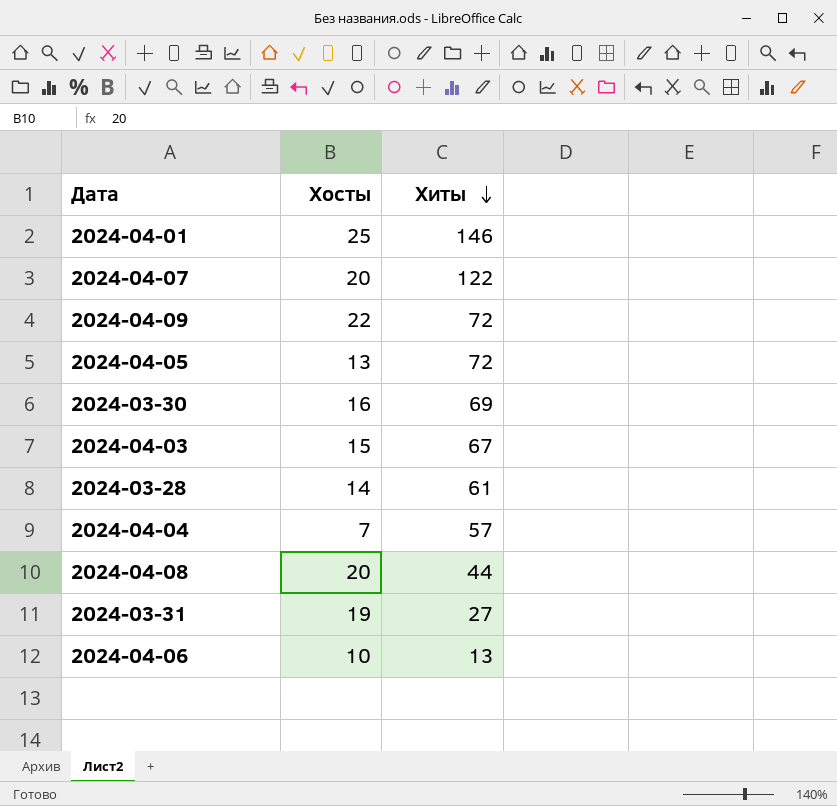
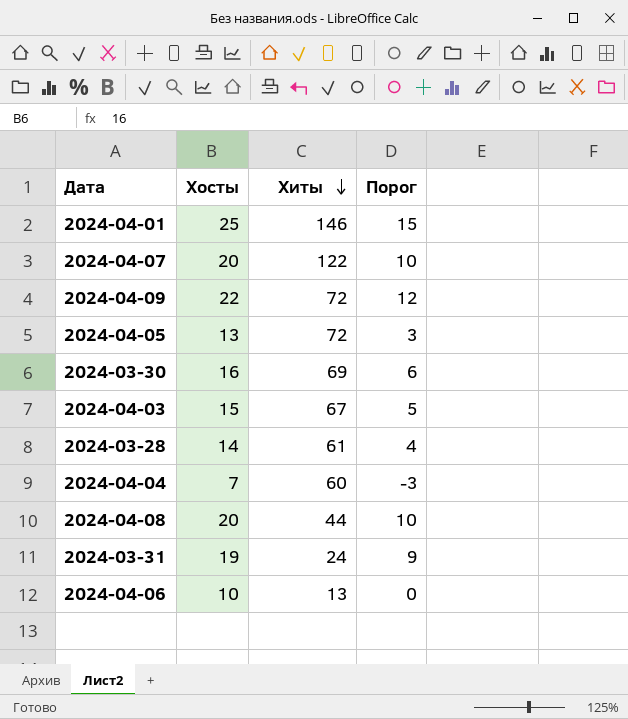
column Порог | formula: none -> [Хосты] - 10
2024-04-04 | Хиты: 57 -> 60
2024-03-31 | Хиты: 27 -> 24

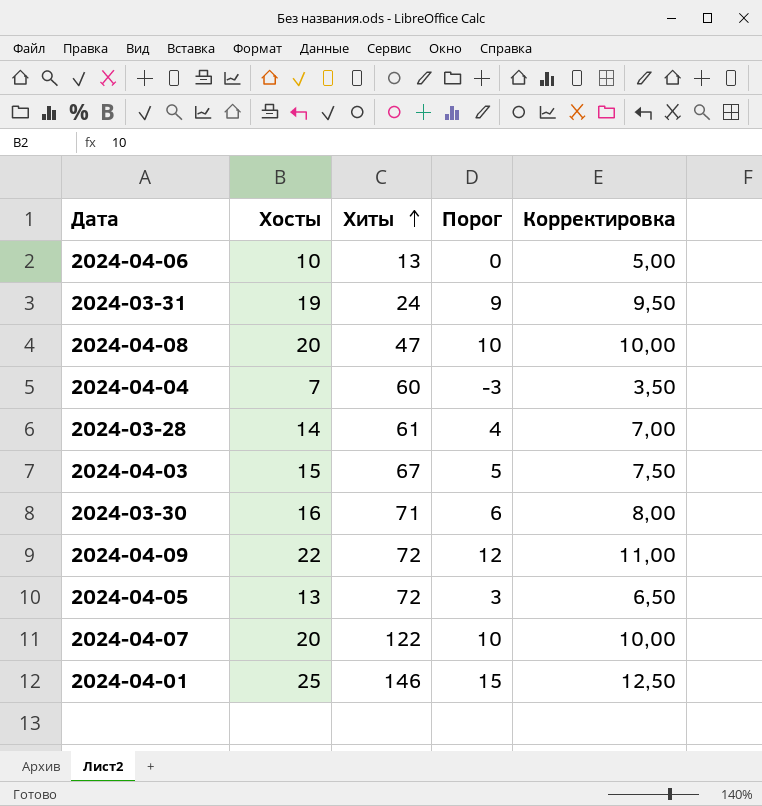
row order: Хиты descending -> Хиты ascending
column Корректировка | formula: none -> [Хосты] * 0,5
2024-04-08 | Хиты: 44 -> 47
2024-03-30 | Хиты: 69 -> 71

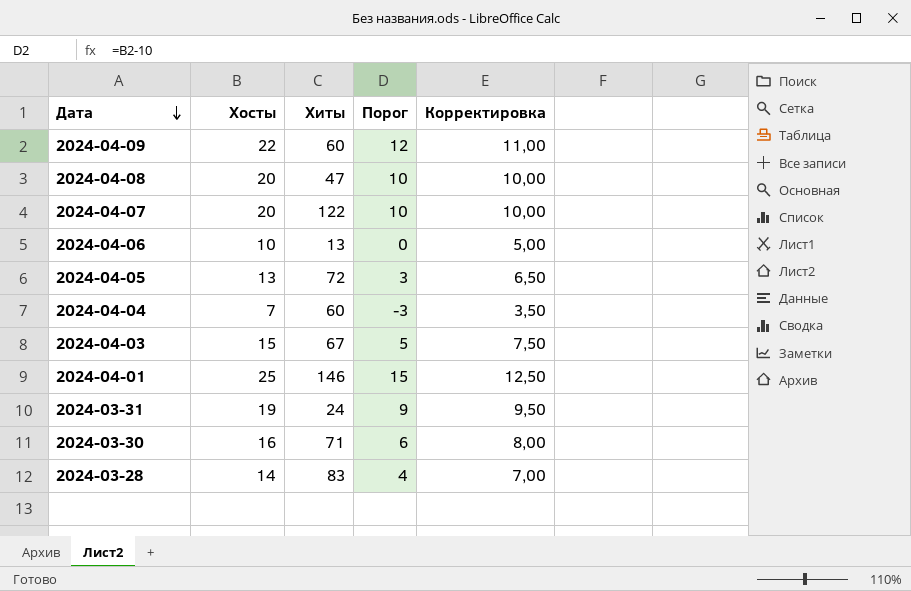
row order: Хиты ascending -> Дата descending
2024-04-09 | Хиты: 72 -> 60
2024-03-28 | Хиты: 61 -> 83

